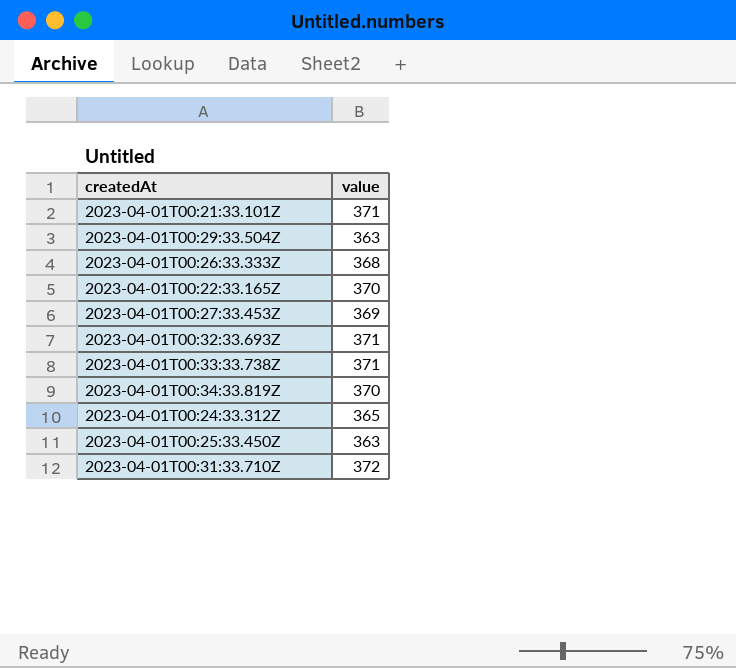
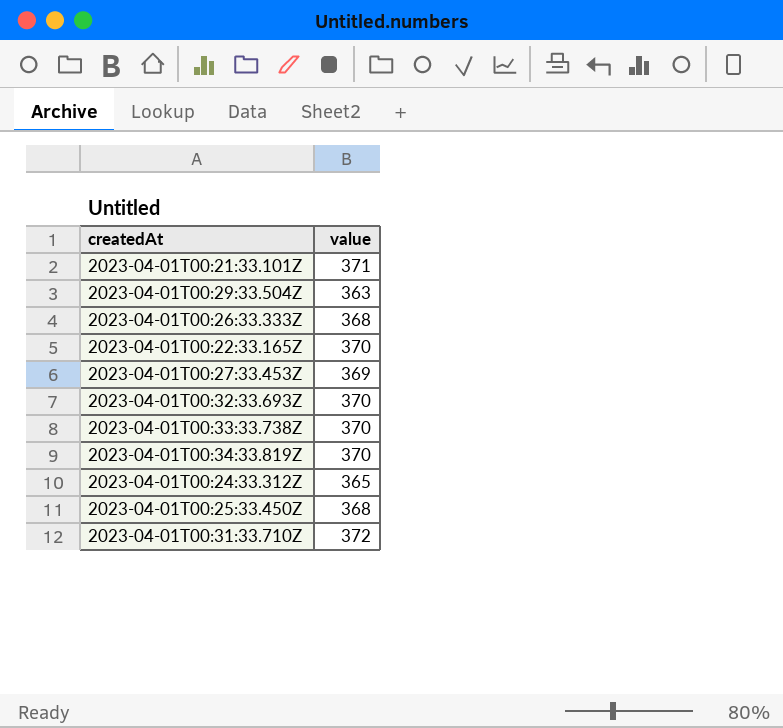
2023-04-01T00:32:33.693Z | value: 371 -> 370
2023-04-01T00:33:33.738Z | value: 371 -> 370
2023-04-01T00:25:33.450Z | value: 363 -> 368

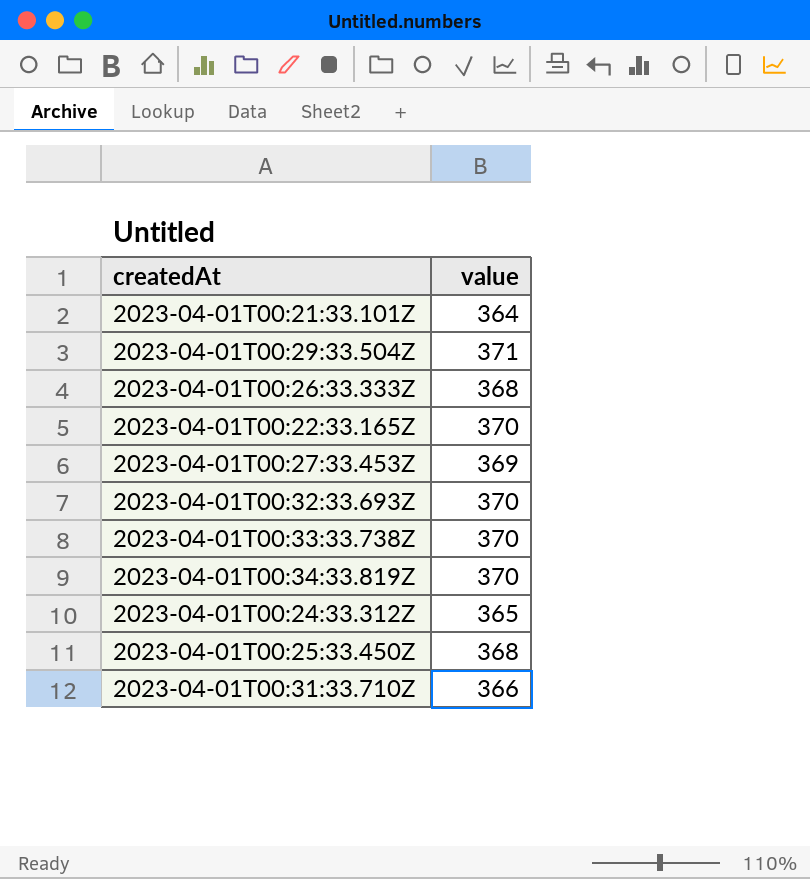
2023-04-01T00:21:33.101Z | value: 371 -> 364
2023-04-01T00:29:33.504Z | value: 363 -> 371
2023-04-01T00:31:33.710Z | value: 372 -> 366

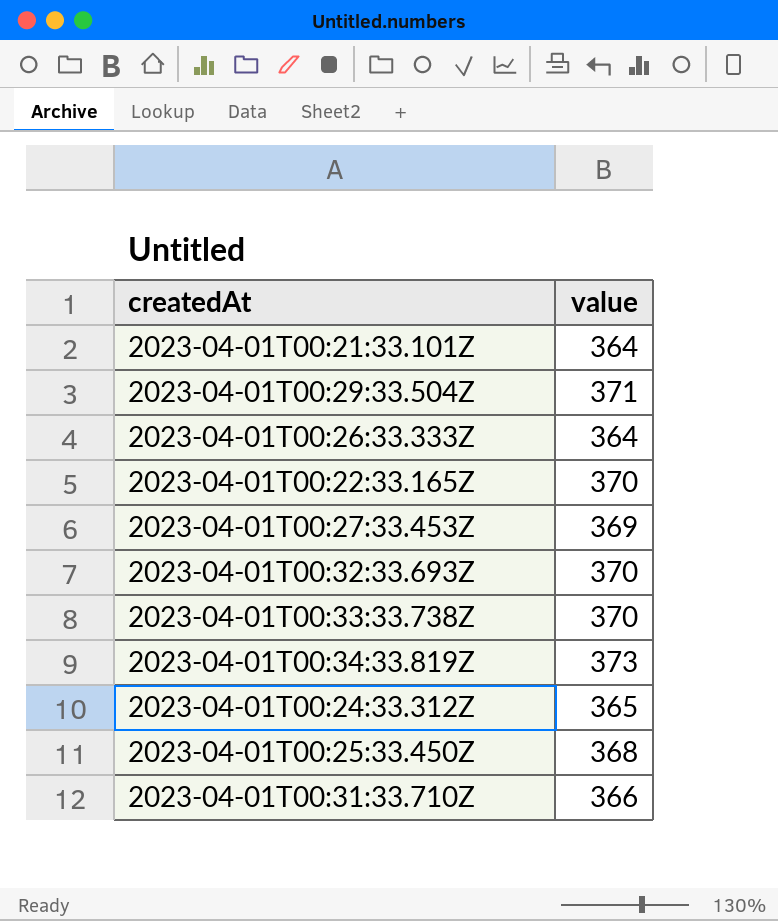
2023-04-01T00:26:33.333Z | value: 368 -> 364
2023-04-01T00:34:33.819Z | value: 370 -> 373

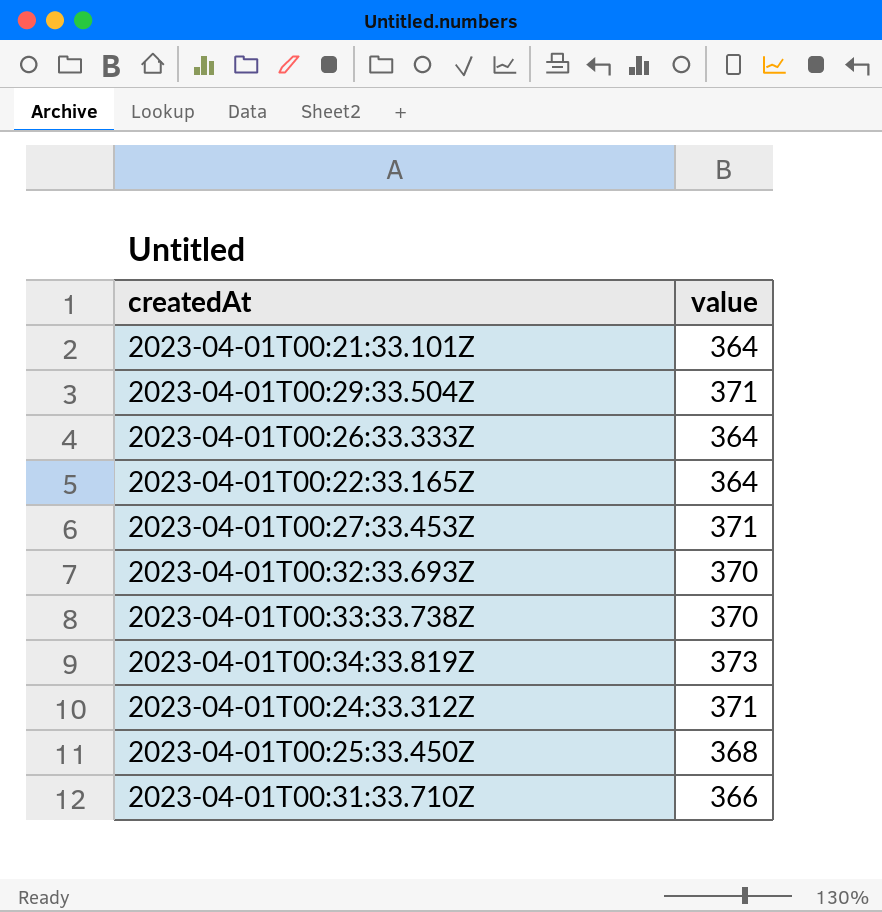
2023-04-01T00:22:33.165Z | value: 370 -> 364
2023-04-01T00:27:33.453Z | value: 369 -> 371
2023-04-01T00:24:33.312Z | value: 365 -> 371

